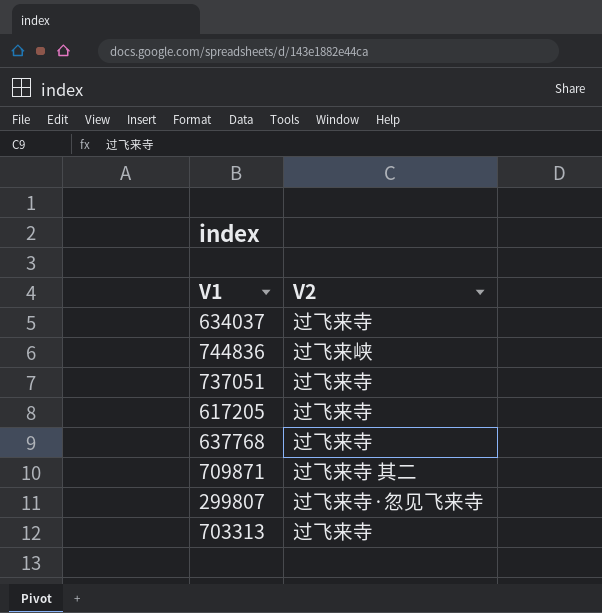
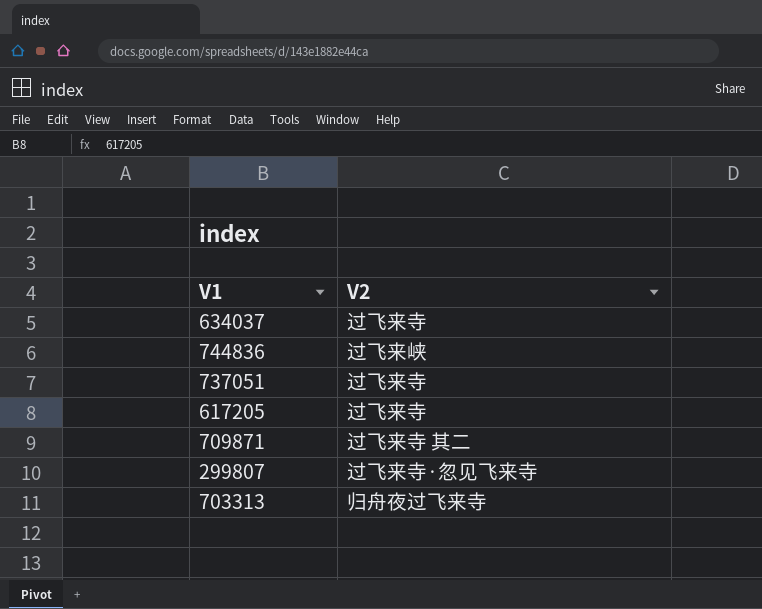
row 637768: 过飞来寺 -> none
703313 | V2: 过飞来寺 -> 归舟夜过飞来寺

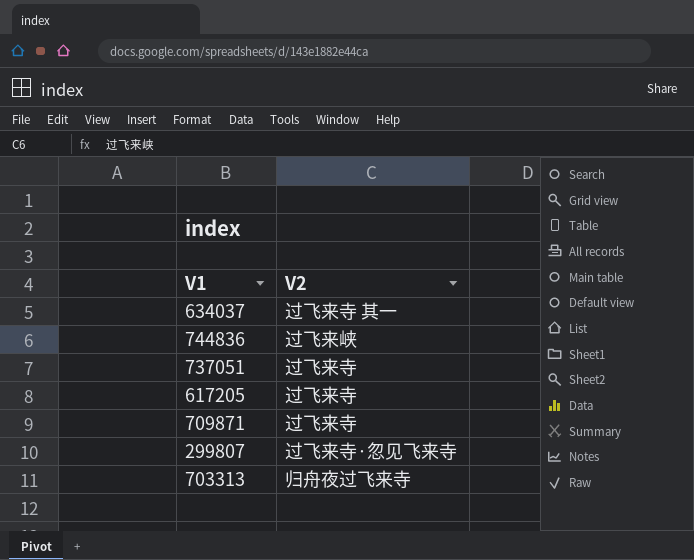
634037 | V2: 过飞来寺 -> 过飞来寺 其一
709871 | V2: 过飞来寺 其二 -> 过飞来寺

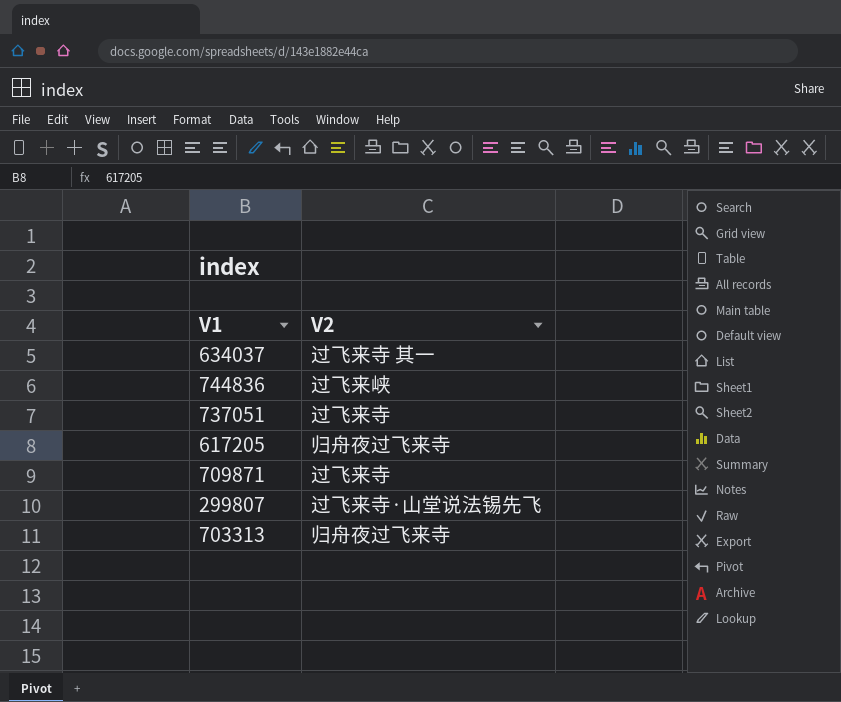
617205 | V2: 过飞来寺 -> 归舟夜过飞来寺
299807 | V2: 过飞来寺·忽见飞来寺 -> 过飞来寺·山堂说法锡先飞

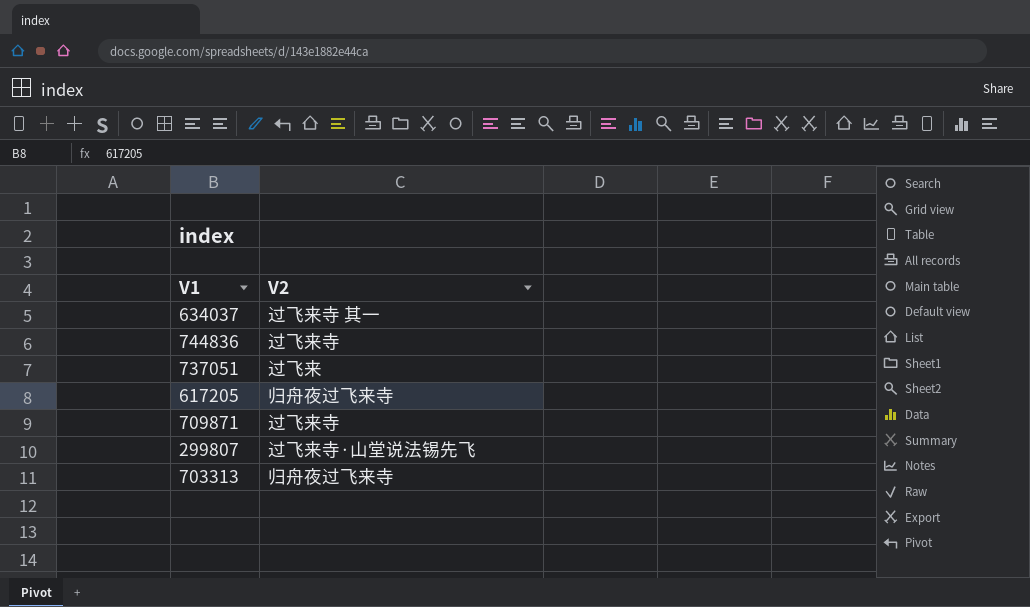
744836 | V2: 过飞来峡 -> 过飞来寺
737051 | V2: 过飞来寺 -> 过飞来

